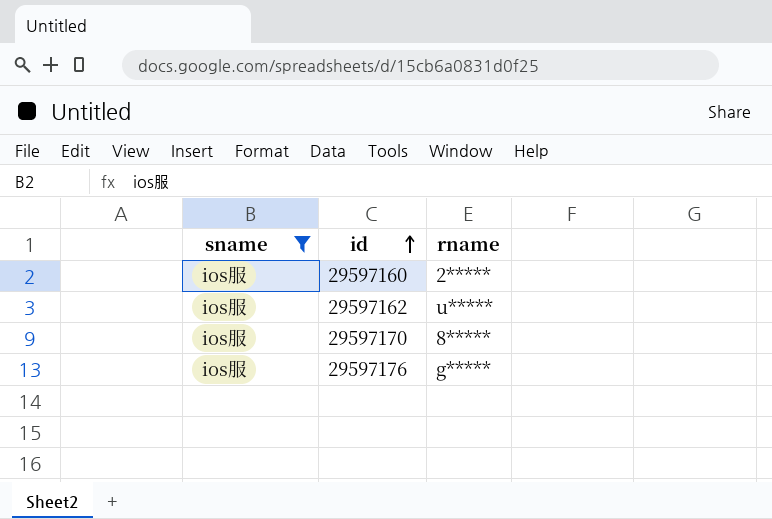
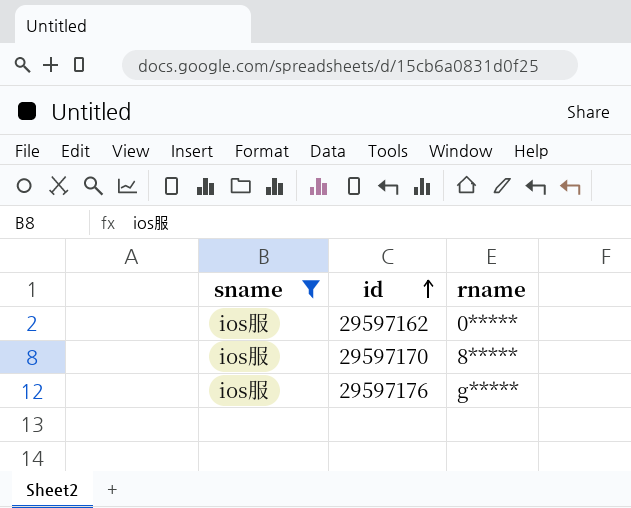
row 29597160: ios服 | 2***** -> none
29597162 | rname: u***** -> 0*****

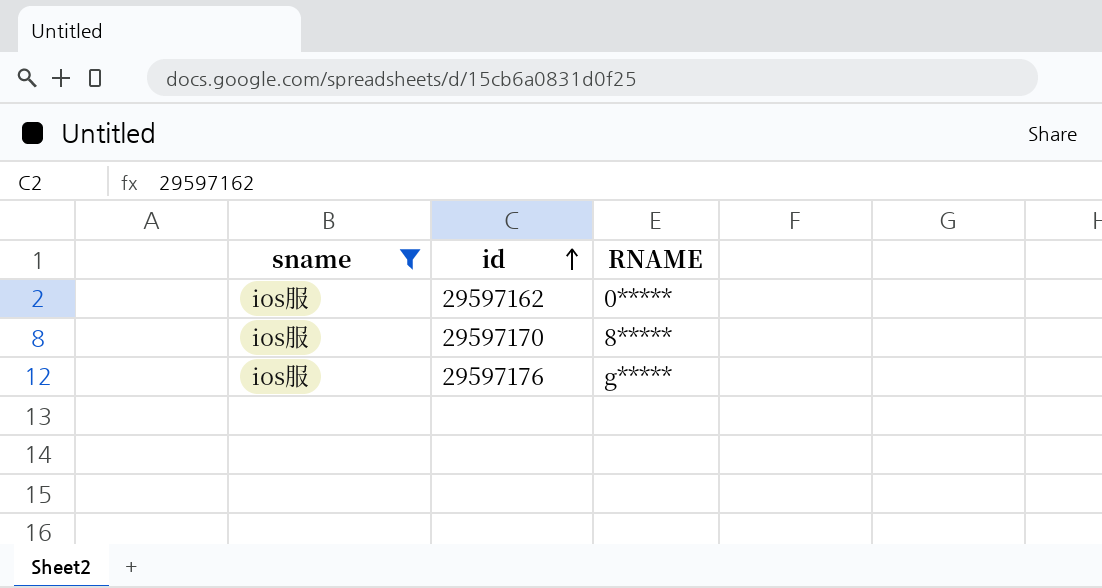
column name: rname -> RNAME

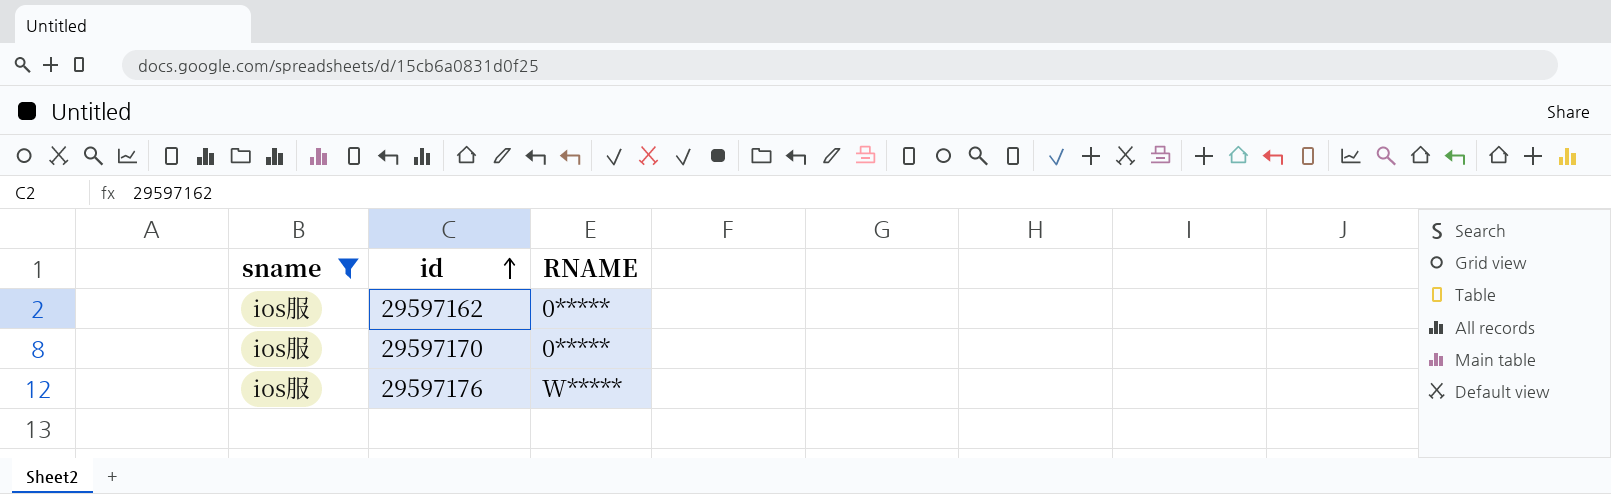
29597170 | RNAME: 8***** -> 0*****
29597176 | RNAME: g***** -> W*****

